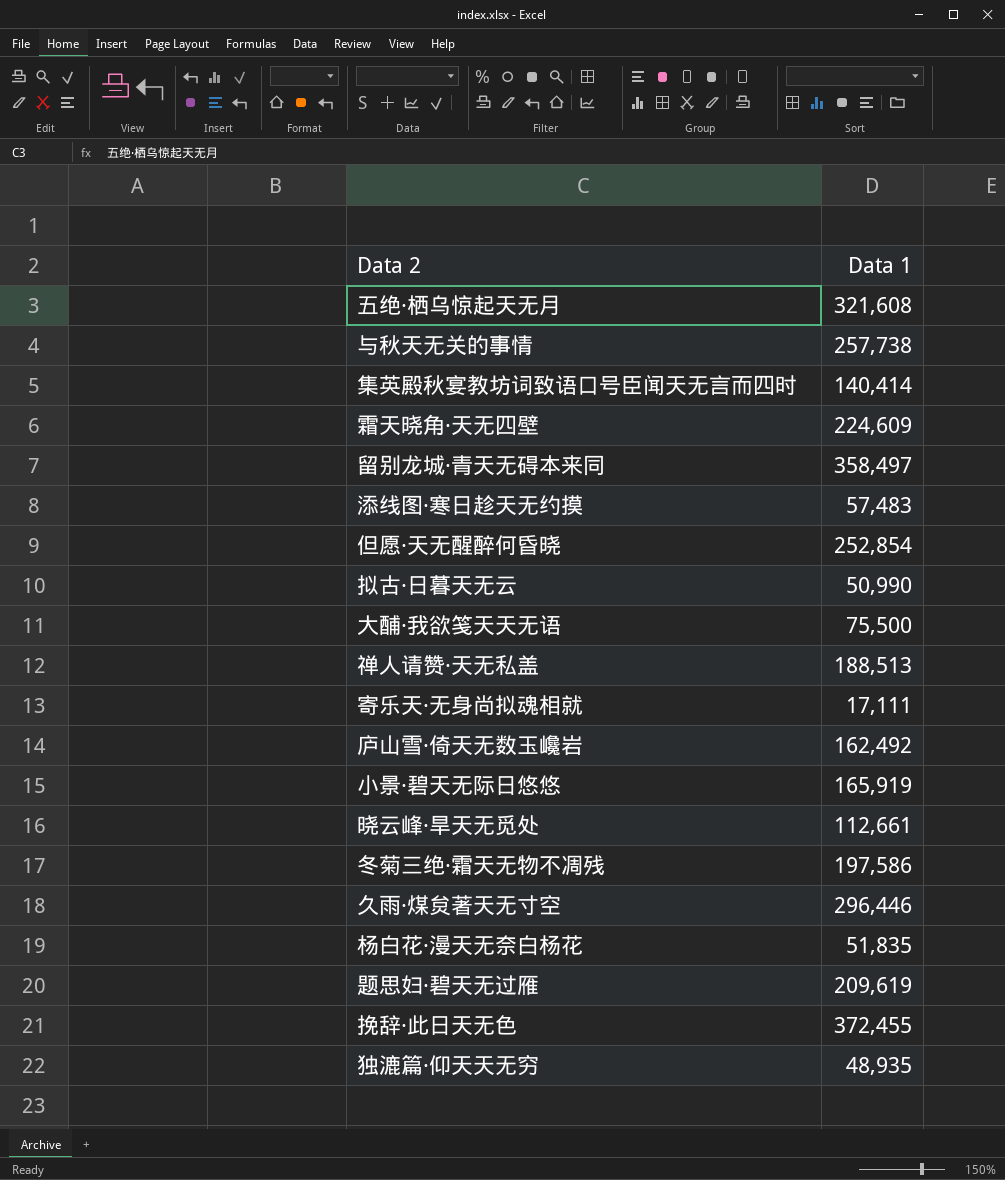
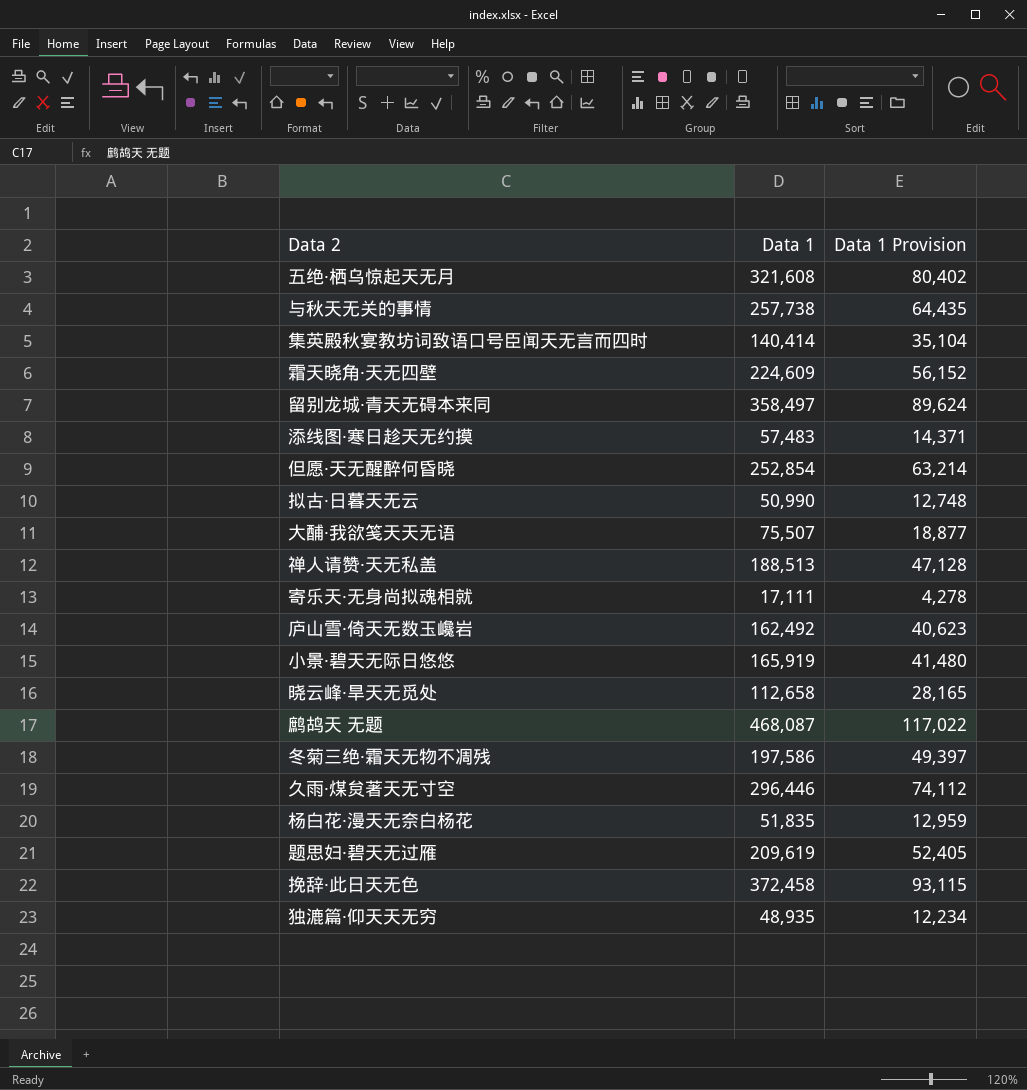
column Data 1 Provision | formula: none -> [Data 1] * 0.25
大酺·我欲笺天天无语 | Data 1: 75,500 -> 75,507
晓云峰·旱天无觅处 | Data 1: 112,661 -> 112,658
row 鹧鸪天 无题: none -> 468,087 | 117,022
挽辞·此日天无色 | Data 1: 372,455 -> 372,458

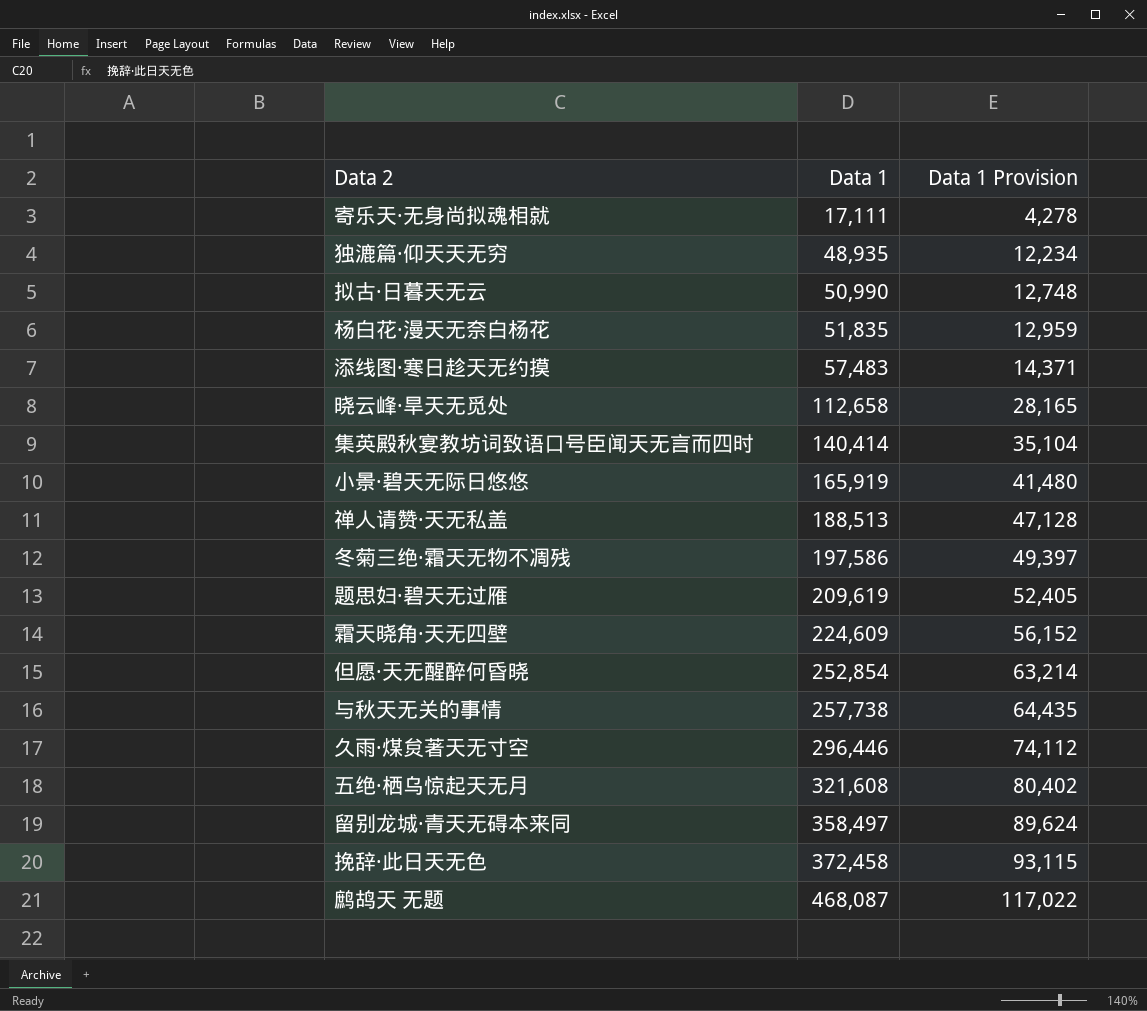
row order: none -> Data 1 ascending
row 大酺·我欲笺天天无语: 75,507 | 18,877 -> none
row 庐山雪·倚天无数玉巉岩: 162,492 | 40,623 -> none

